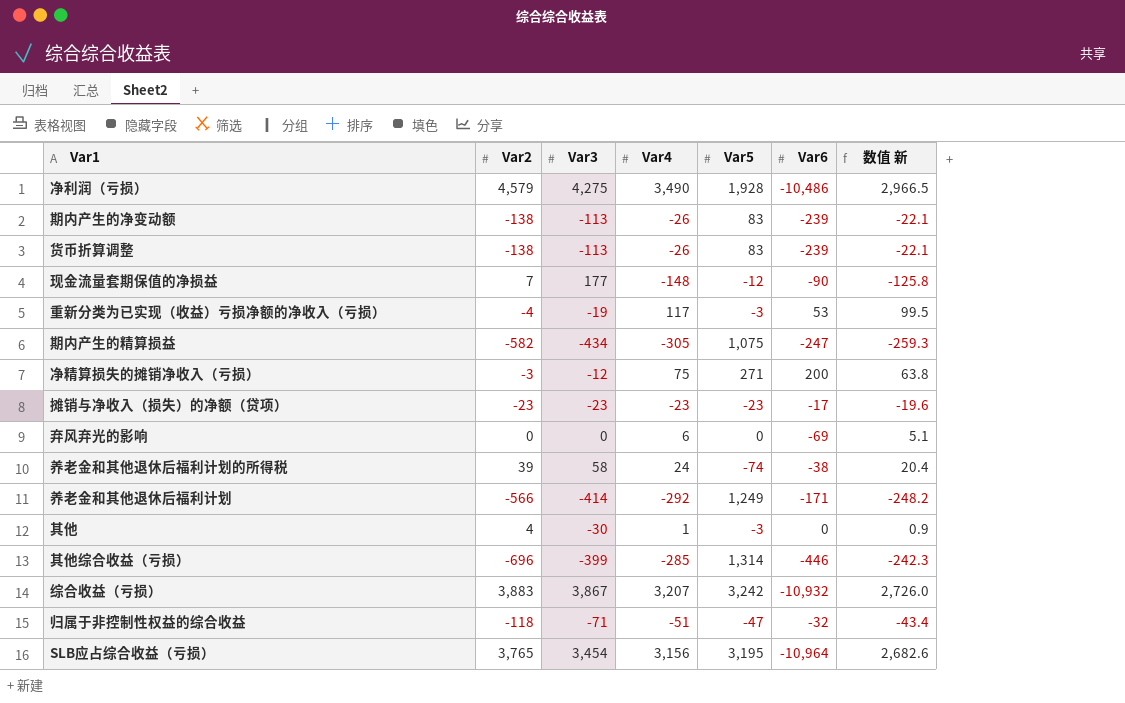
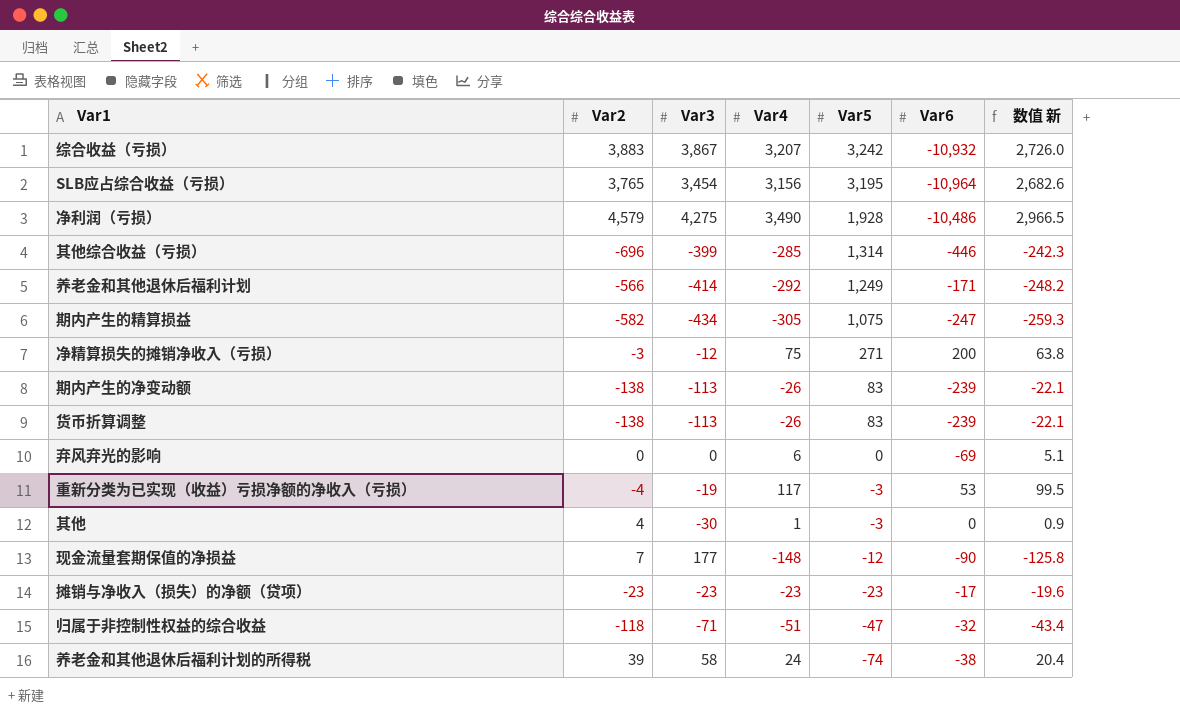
row order: none -> Var5 descending

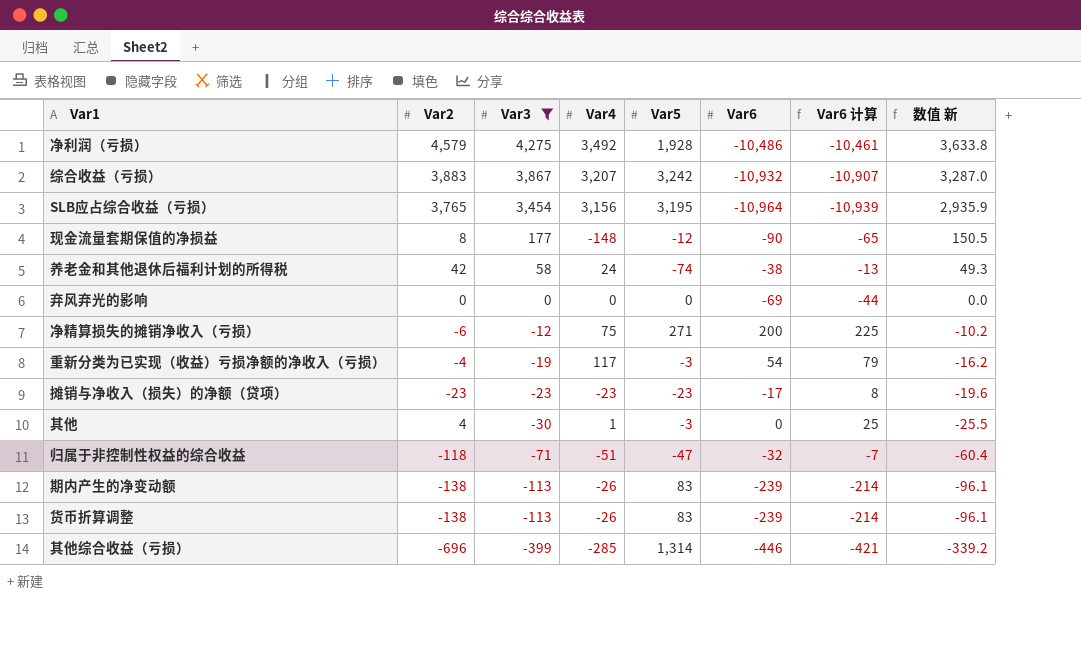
filter: none -> Var3 >= -399
row order: Var5 descending -> Var3 descending
column Var6 计算 | formula: none -> [Var6] + 25
column 数值 新 | formula: [Var4] * 0.85 -> [Var3] * 0.85
净利润（亏损） | Var4: 3,490 -> 3,492
现金流量套期保值的净损益 | Var2: 7 -> 8
养老金和其他退休后福利计划的所得税 | Var2: 39 -> 42
弃风弃光的影响 | Var4: 6 -> 0
净精算损失的摊销净收入（亏损） | Var2: -3 -> -6
重新分类为已实现（收益）亏损净额的净收入（亏损） | Var6: 53 -> 54

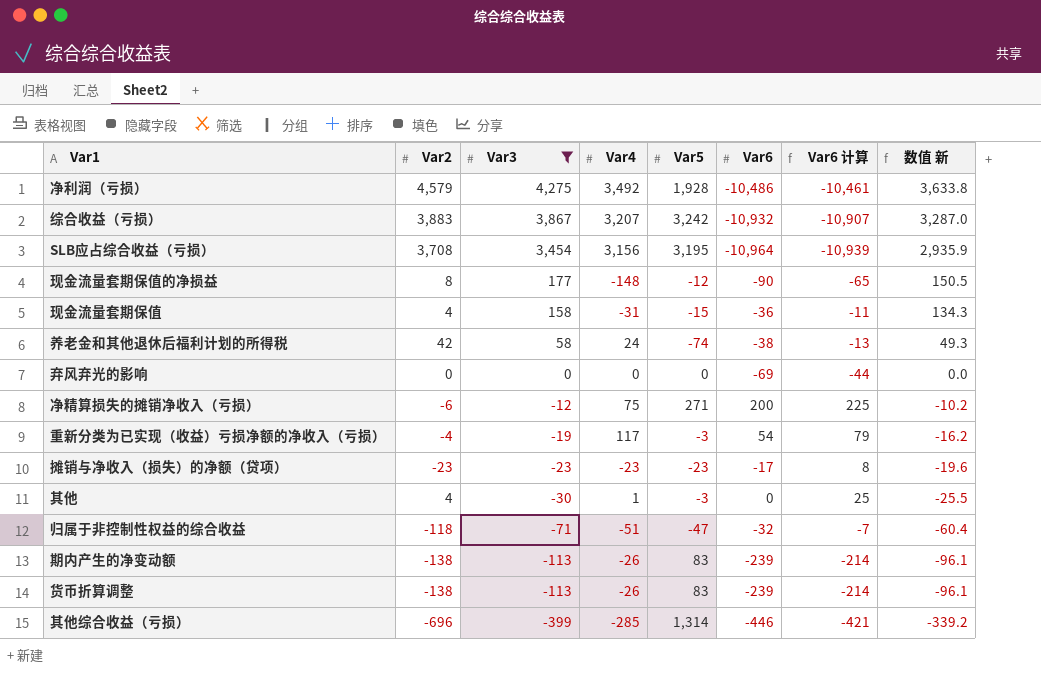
SLB应占综合收益（亏损） | Var2: 3,765 -> 3,708
row 现金流量套期保值: none -> 4 | 158 | -31 | -15 | -36 | -11 | 134.3

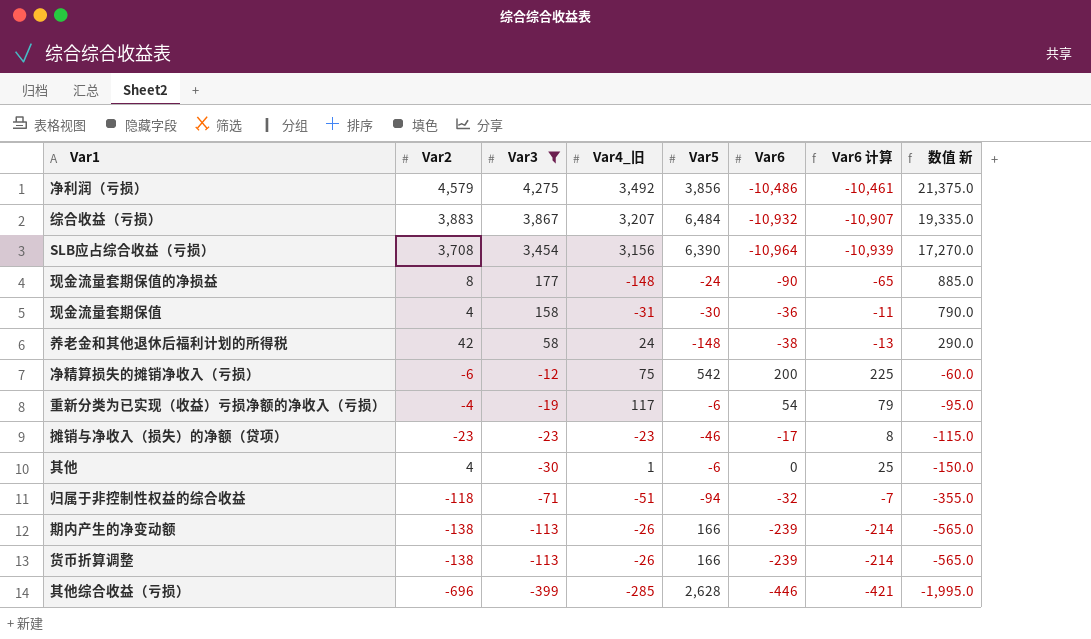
column name: Var4 -> Var4_旧
column 数值 新 | formula: [Var3] * 0.85 -> [Var3] * 5
row 弃风弃光的影响: 0 | 0 | 0 | 0 | -69 | -44 | 0.0 -> none
净利润（亏损） | Var5: 1,928 -> 3,856
综合收益（亏损） | Var5: 3,242 -> 6,484
SLB应占综合收益（亏损） | Var5: 3,195 -> 6,390
现金流量套期保值的净损益 | Var5: -12 -> -24
现金流量套期保值 | Var5: -15 -> -30
养老金和其他退休后福利计划的所得税 | Var5: -74 -> -148
净精算损失的摊销净收入（亏损） | Var5: 271 -> 542
重新分类为已实现（收益）亏损净额的净收入（亏损） | Var5: -3 -> -6
摊销与净收入（损失）的净额（贷项） | Var5: -23 -> -46
其他 | Var5: -3 -> -6
归属于非控制性权益的综合收益 | Var5: -47 -> -94
期内产生的净变动额 | Var5: 83 -> 166
货币折算调整 | Var5: 83 -> 166
其他综合收益（亏损） | Var5: 1,314 -> 2,628

